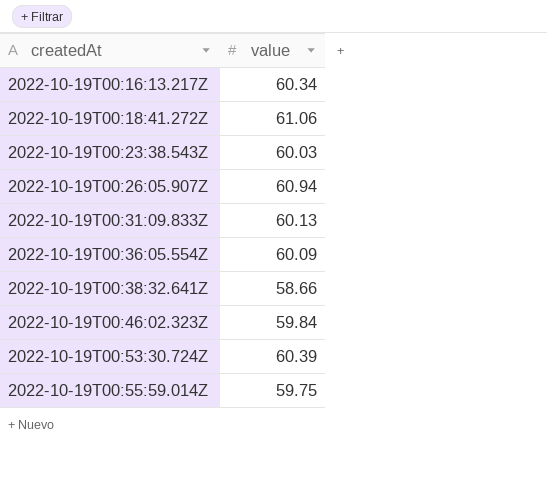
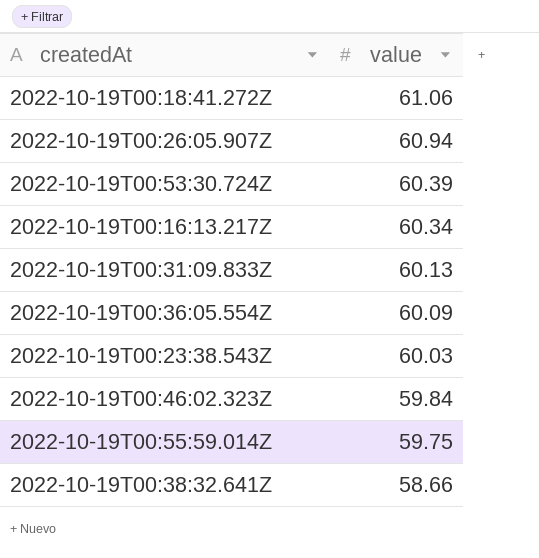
row order: createdAt ascending -> value descending

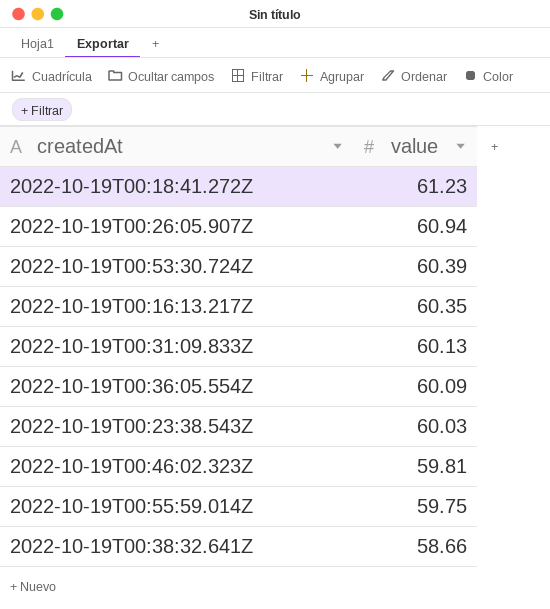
2022-10-19T00:18:41.272Z | value: 61.06 -> 61.23
2022-10-19T00:16:13.217Z | value: 60.34 -> 60.35
2022-10-19T00:46:02.323Z | value: 59.84 -> 59.81

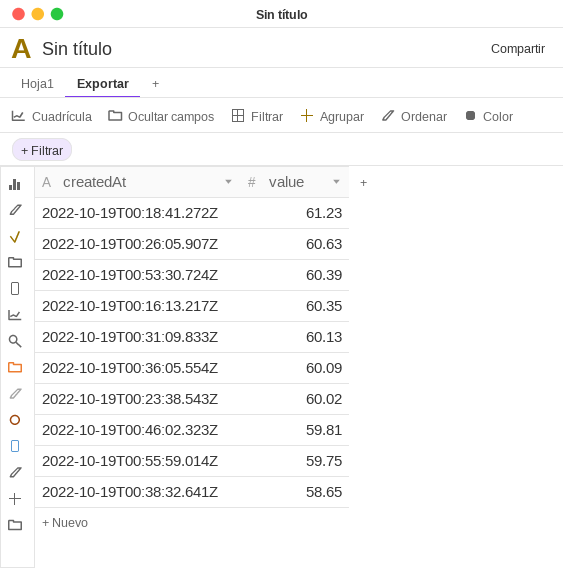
2022-10-19T00:26:05.907Z | value: 60.94 -> 60.63
2022-10-19T00:23:38.543Z | value: 60.03 -> 60.02
2022-10-19T00:38:32.641Z | value: 58.66 -> 58.65

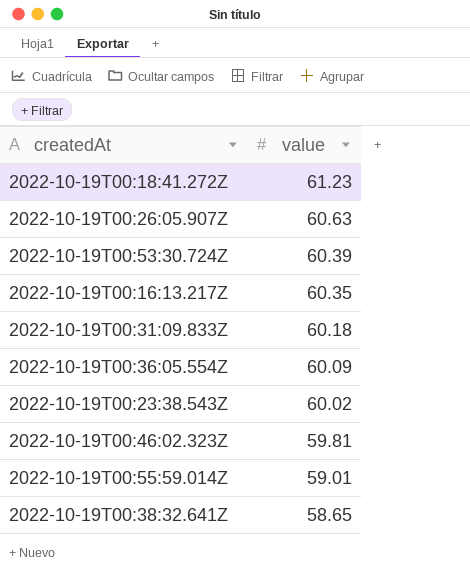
2022-10-19T00:31:09.833Z | value: 60.13 -> 60.18
2022-10-19T00:55:59.014Z | value: 59.75 -> 59.01

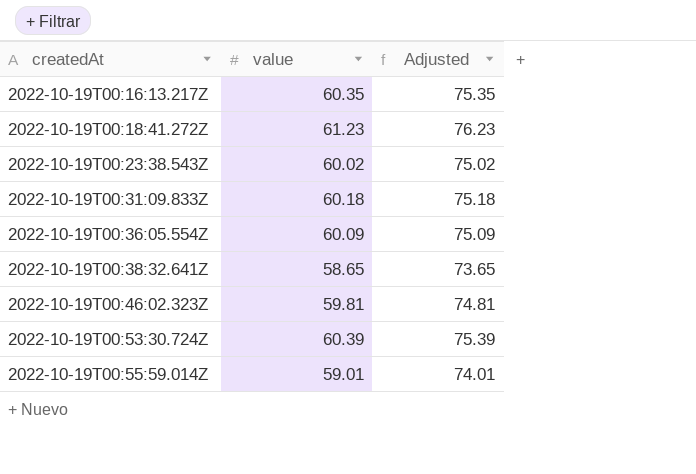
row order: value descending -> createdAt ascending
column Adjusted | formula: none -> [value] + 15
row 2022-10-19T00:26:05.907Z: 60.63 -> none

